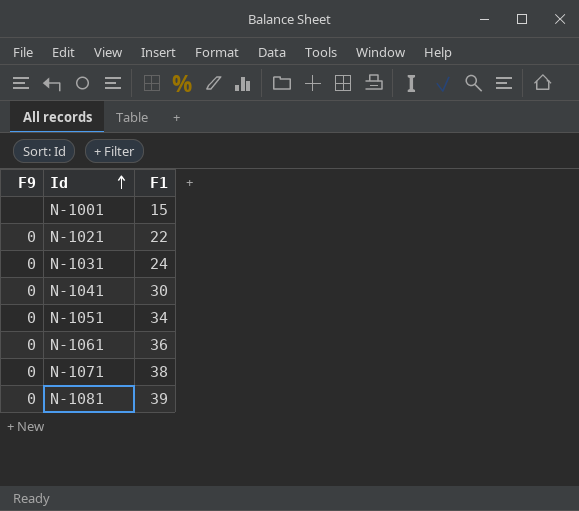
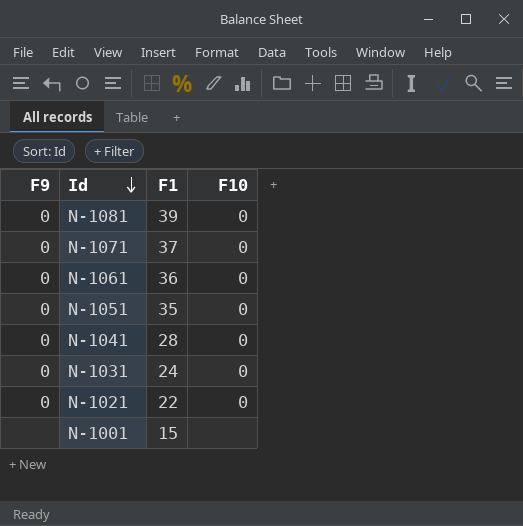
row order: Id ascending -> Id descending
column F10 | position: none -> 4
N-1071 | F1: 38 -> 37
N-1051 | F1: 34 -> 35
N-1041 | F1: 30 -> 28

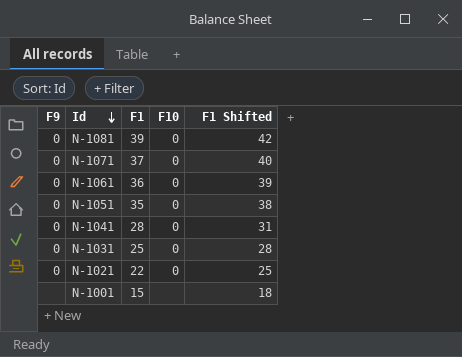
column F1 Shifted | formula: none -> [F1] + 3
N-1031 | F1: 24 -> 25

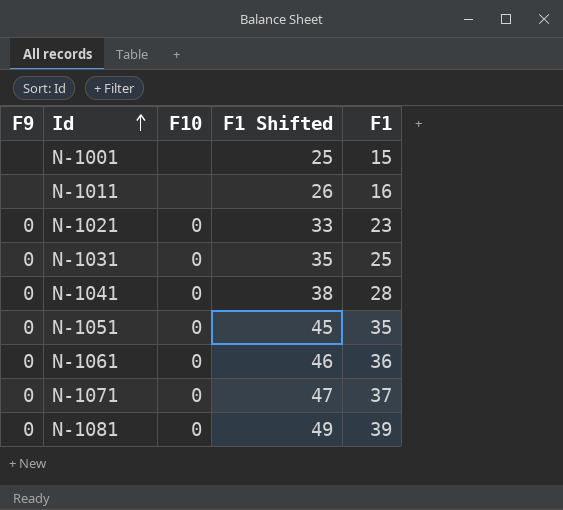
row order: Id descending -> Id ascending
column F1 Shifted | formula: [F1] + 3 -> [F1] + 10
column F1 | position: 3 -> 5
row N-1011: none -> none | none | 26 | 16
N-1021 | F1: 22 -> 23

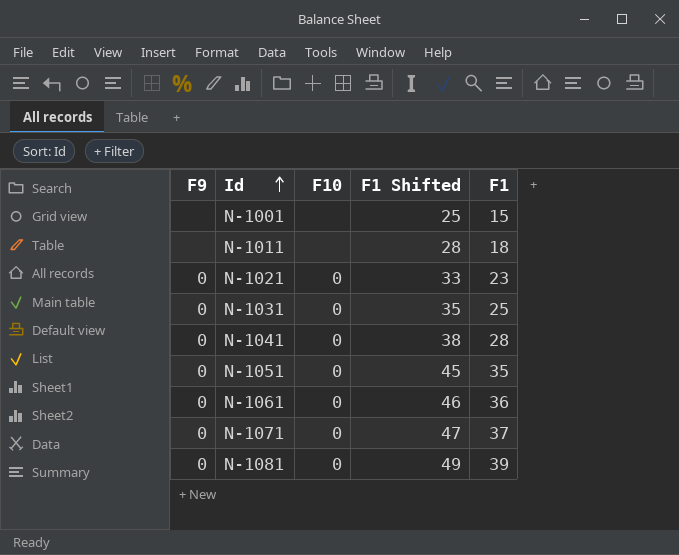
N-1011 | F1 Shifted: 26 -> 28
N-1011 | F1: 16 -> 18

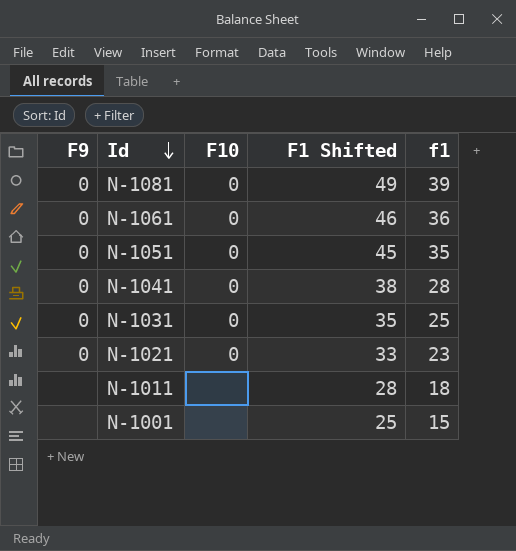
row order: Id ascending -> Id descending
column name: F1 -> f1
row N-1071: 0 | 0 | 47 | 37 -> none

